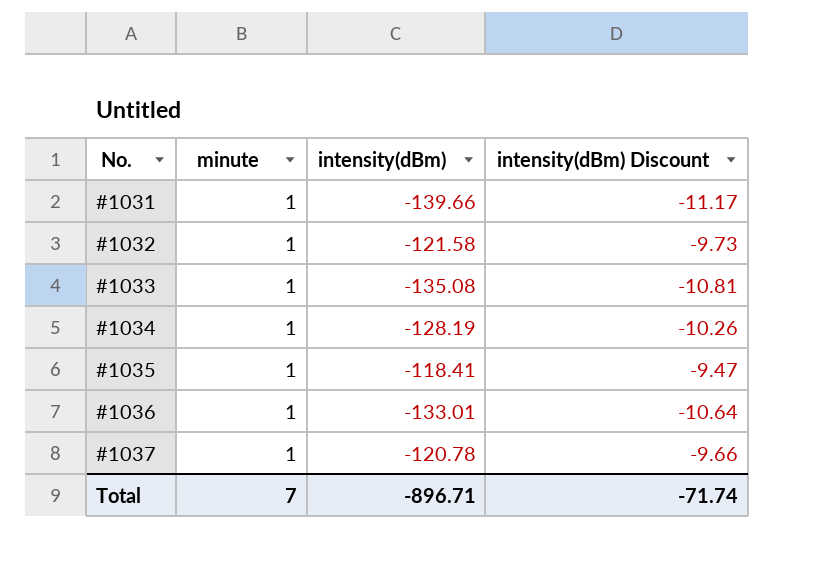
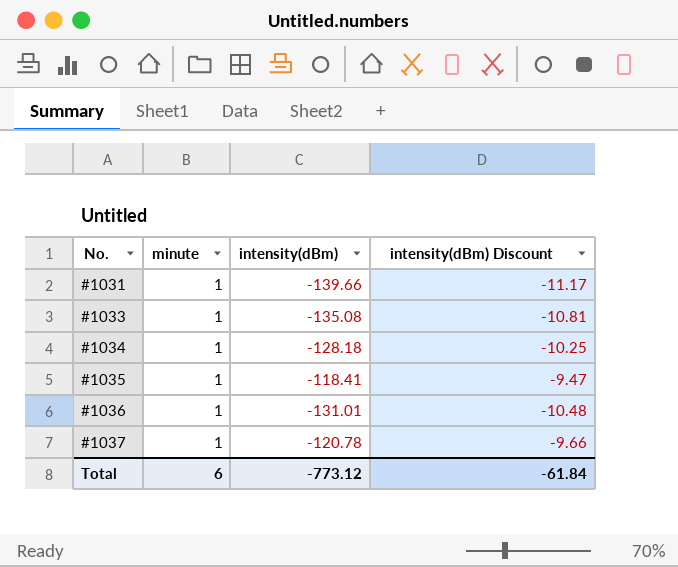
row #1032: 1 | -121.58 | -9.73 -> none
#1034 | intensity(dBm): -128.19 -> -128.18
#1034 | intensity(dBm) Discount: -10.26 -> -10.25
#1036 | intensity(dBm): -133.01 -> -131.01
#1036 | intensity(dBm) Discount: -10.64 -> -10.48
Total | minute: 7 -> 6
Total | intensity(dBm): -896.71 -> -773.12
Total | intensity(dBm) Discount: -71.74 -> -61.84

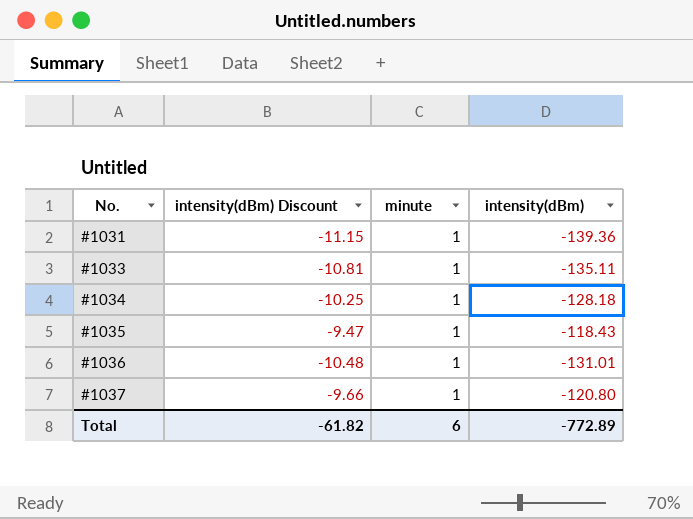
column intensity(dBm) Discount | position: 4 -> 2
#1031 | intensity(dBm) Discount: -11.17 -> -11.15
#1031 | intensity(dBm): -139.66 -> -139.36
#1033 | intensity(dBm): -135.08 -> -135.11
#1035 | intensity(dBm): -118.41 -> -118.43
#1037 | intensity(dBm): -120.78 -> -120.80
Total | intensity(dBm) Discount: -61.84 -> -61.82
Total | intensity(dBm): -773.12 -> -772.89

